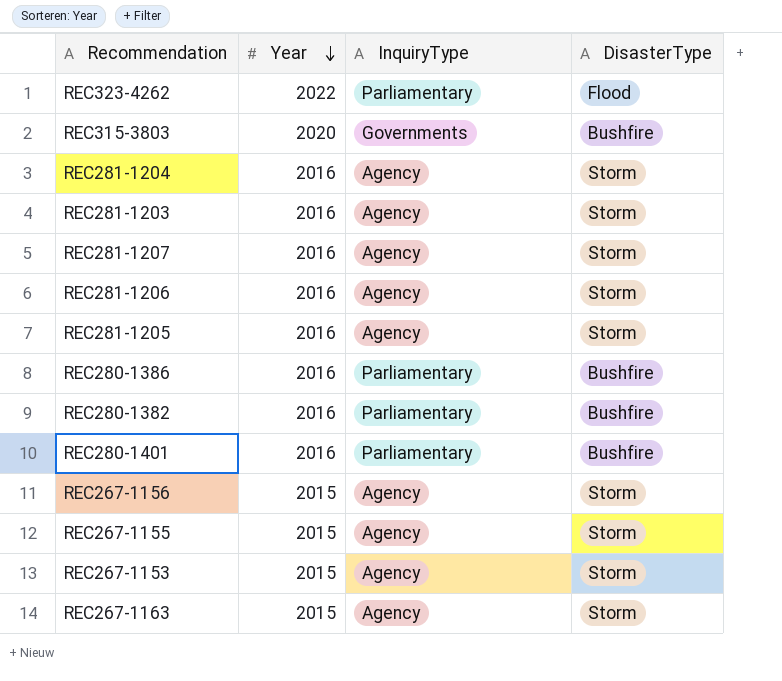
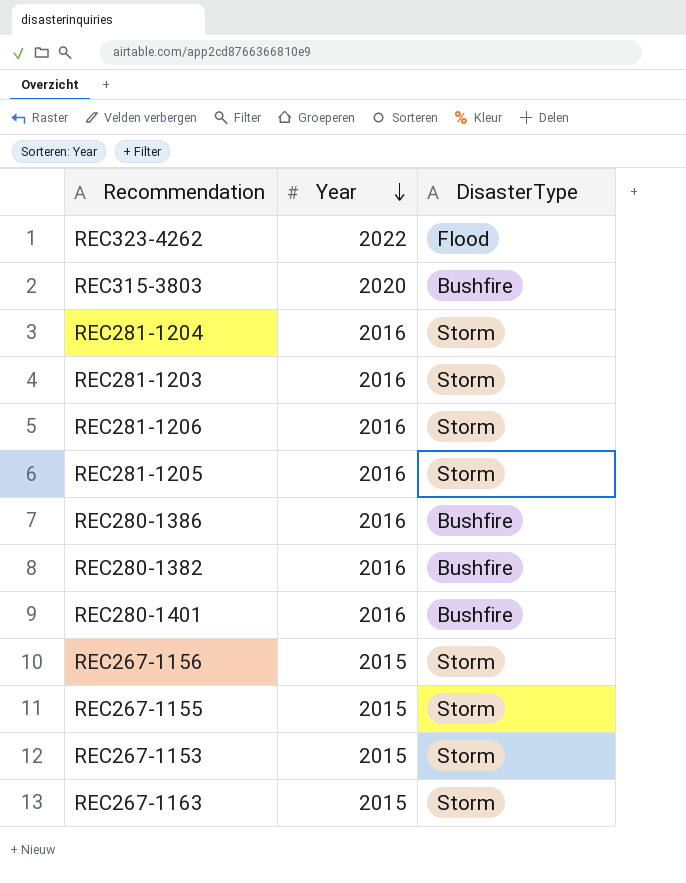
column InquiryType | position: 3 -> none
row REC281-1207: 2016 | Agency | Storm -> none

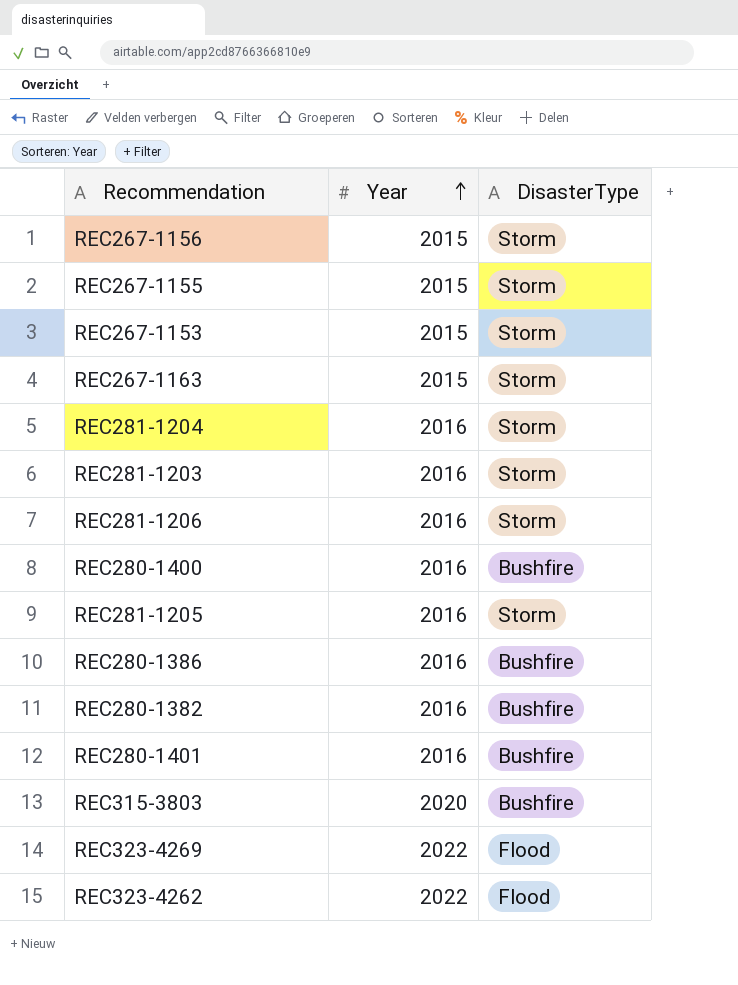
row order: Year descending -> Year ascending
row REC280-1400: none -> 2016 | Bushfire
row REC323-4269: none -> 2022 | Flood

